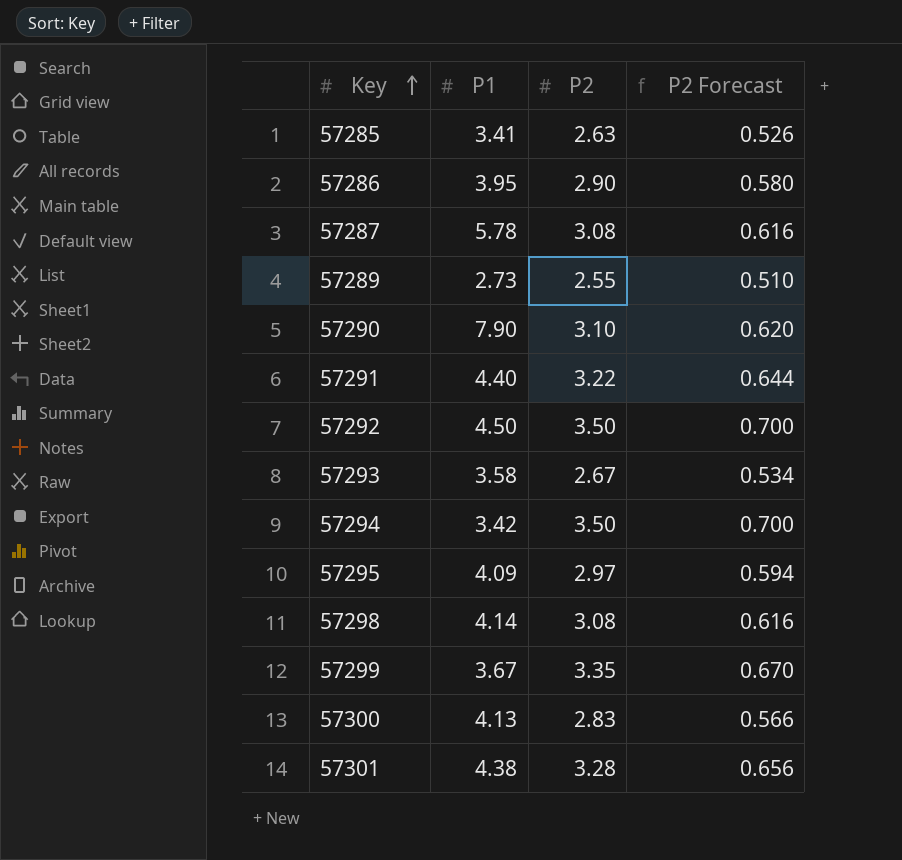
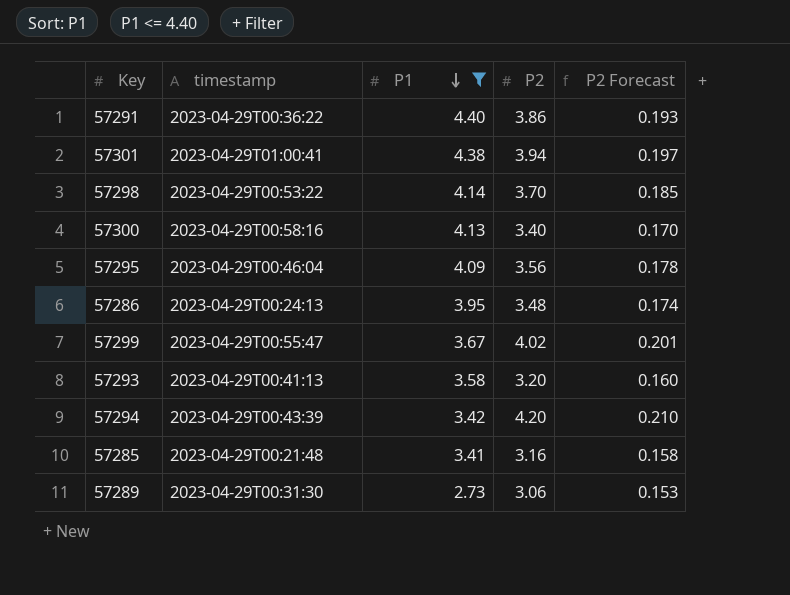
filter: none -> P1 <= 4.40
row order: Key ascending -> P1 descending
column timestamp | position: none -> 2
column P2 Forecast | formula: [P2] * 0.2 -> [P2] * 0.05
57291 | P2: 3.22 -> 3.86
57301 | P2: 3.28 -> 3.94
57298 | P2: 3.08 -> 3.70
57300 | P2: 2.83 -> 3.40
57295 | P2: 2.97 -> 3.56
57286 | P2: 2.90 -> 3.48
57299 | P2: 3.35 -> 4.02
57293 | P2: 2.67 -> 3.20
57294 | P2: 3.50 -> 4.20
57285 | P2: 2.63 -> 3.16
57289 | P2: 2.55 -> 3.06

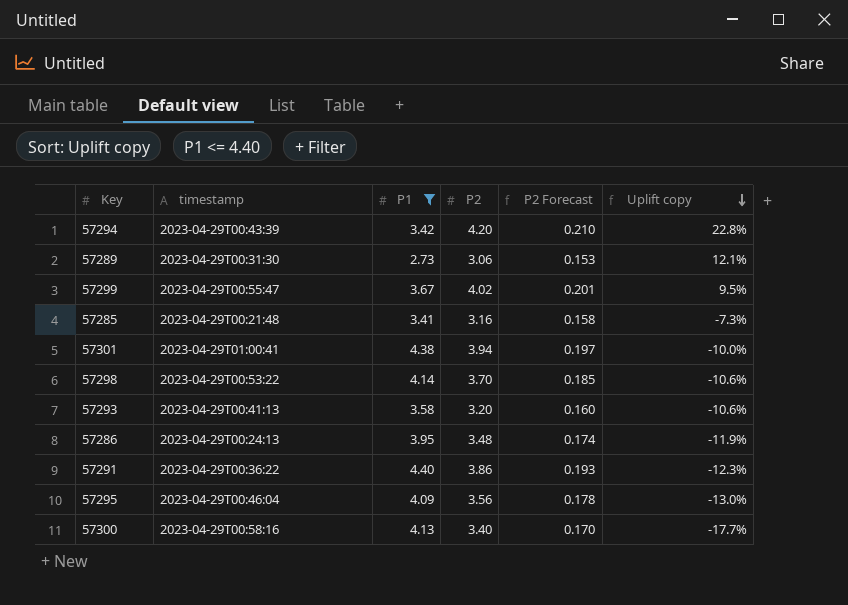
row order: P1 descending -> Uplift copy descending
column Uplift copy | formula: none -> ([P2] - [P1]) / [P1]

